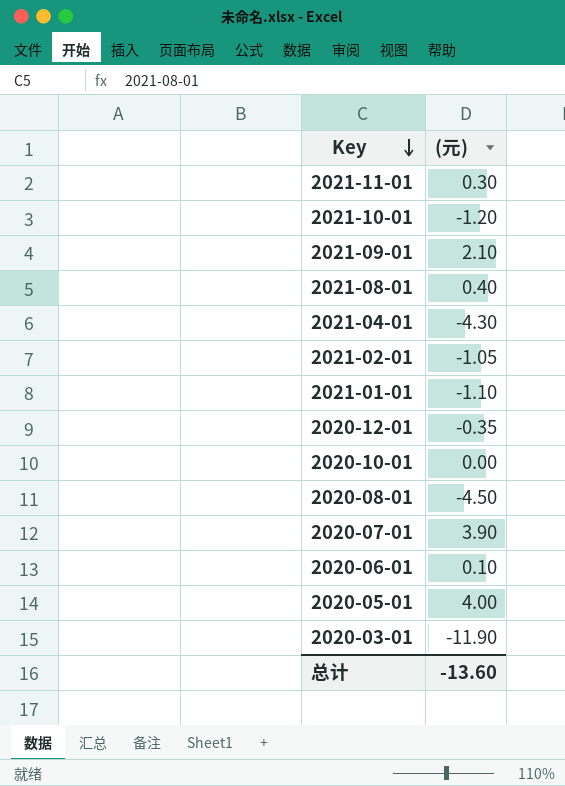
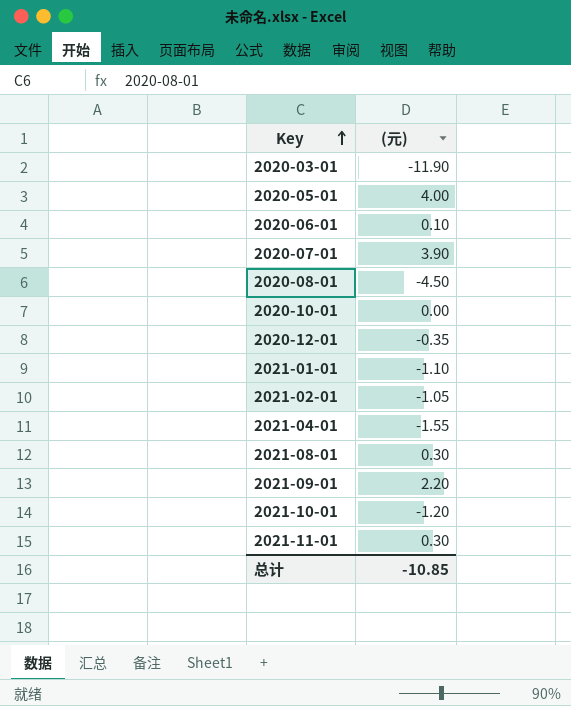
row order: Key descending -> Key ascending
2021-04-01 | (元): -4.30 -> -1.55
2021-08-01 | (元): 0.40 -> 0.30
2021-09-01 | (元): 2.10 -> 2.20
总计 | (元): -13.60 -> -10.85

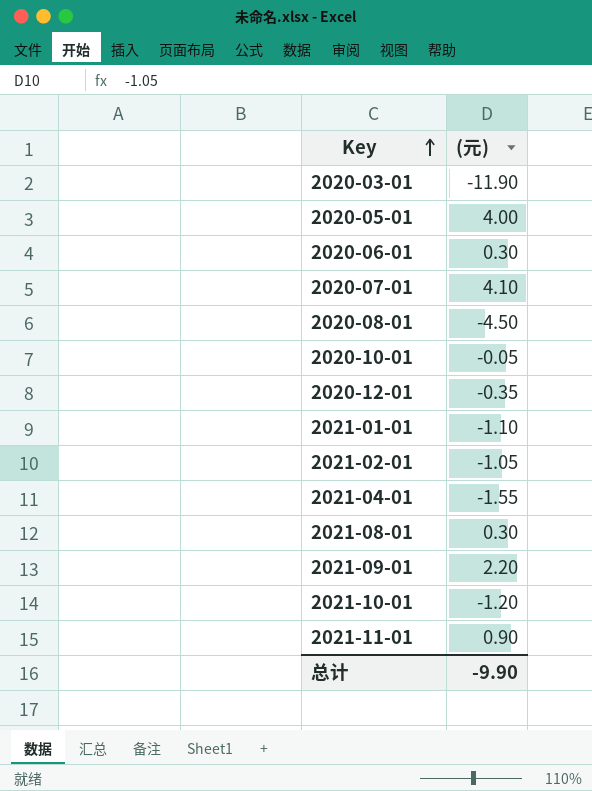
2020-06-01 | (元): 0.10 -> 0.30
2020-07-01 | (元): 3.90 -> 4.10
2020-10-01 | (元): 0.00 -> -0.05
2021-11-01 | (元): 0.30 -> 0.90
总计 | (元): -10.85 -> -9.90

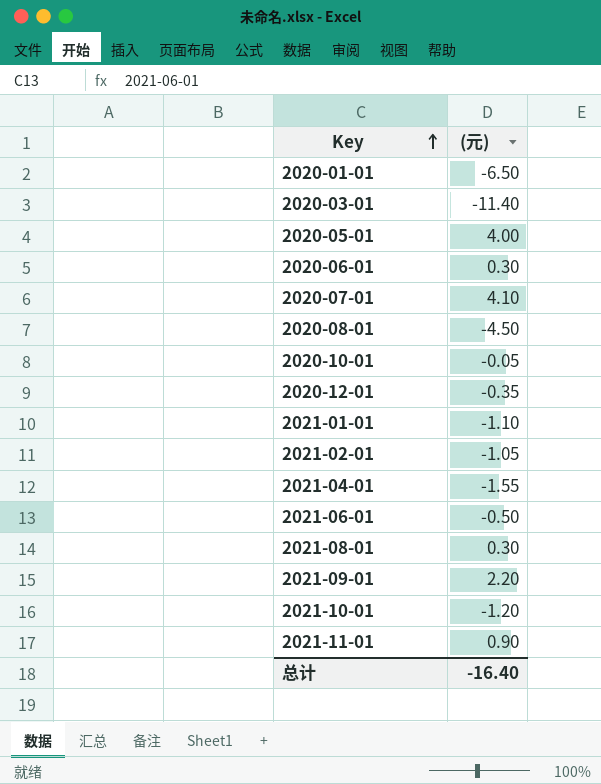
row 2020-01-01: none -> -6.50
2020-03-01 | (元): -11.90 -> -11.40
row 2021-06-01: none -> -0.50
总计 | (元): -9.90 -> -16.40

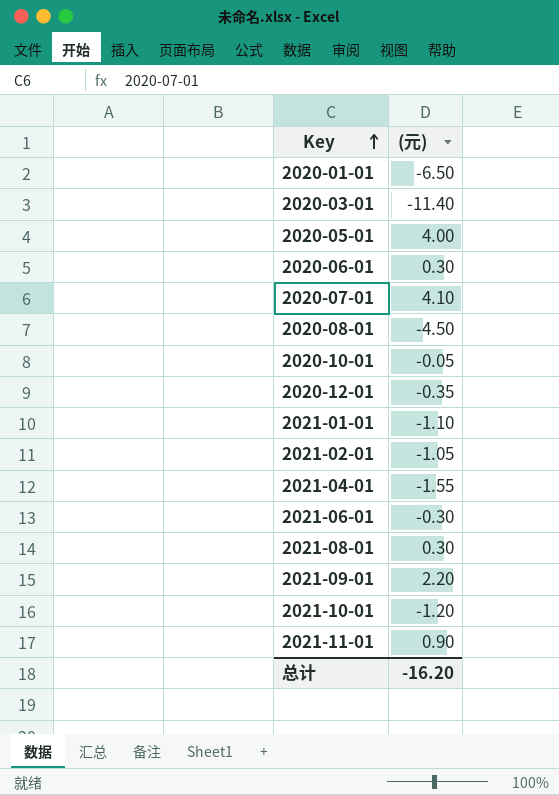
2021-06-01 | (元): -0.50 -> -0.30
总计 | (元): -16.40 -> -16.20

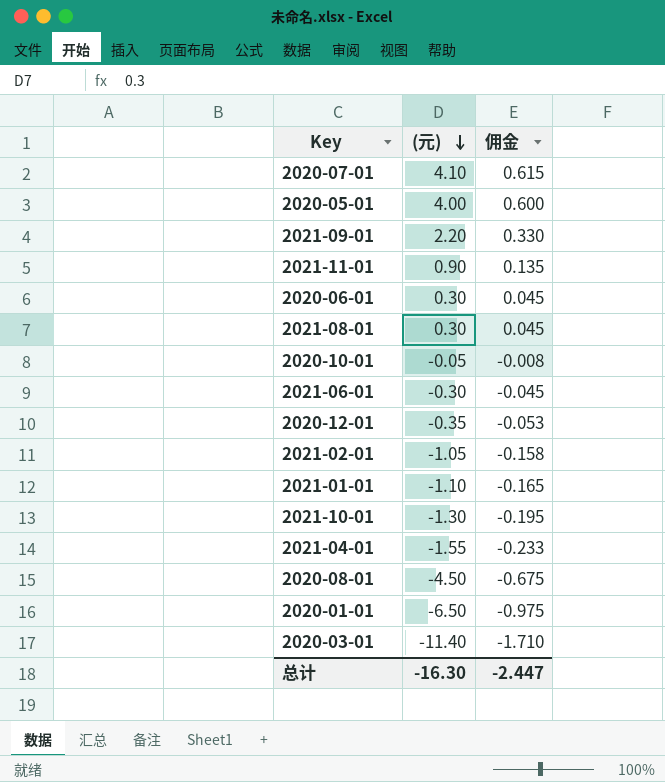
row order: Key ascending -> (元) descending
column 佣金 | formula: none -> [(元)] * 0.15
2021-10-01 | (元): -1.20 -> -1.30
总计 | (元): -16.20 -> -16.30

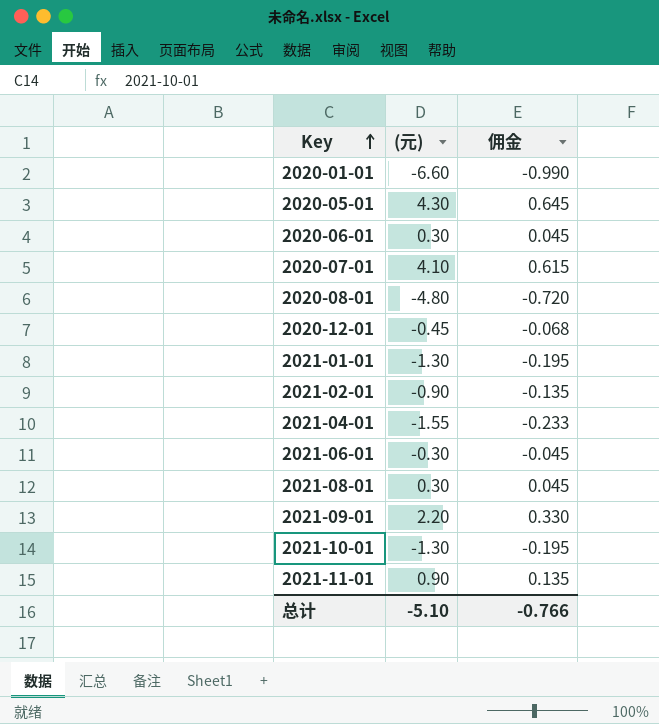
row order: (元) descending -> Key ascending
row 2020-10-01: -0.05 | -0.008 -> none
row 2020-03-01: -11.40 | -1.710 -> none
2020-01-01 | (元): -6.50 -> -6.60
2020-01-01 | 佣金: -0.975 -> -0.990
2020-05-01 | (元): 4.00 -> 4.30
2020-05-01 | 佣金: 0.600 -> 0.645
2020-08-01 | (元): -4.50 -> -4.80
2020-08-01 | 佣金: -0.675 -> -0.720
2020-12-01 | (元): -0.35 -> -0.45
2020-12-01 | 佣金: -0.053 -> -0.068
2021-01-01 | (元): -1.10 -> -1.30
2021-01-01 | 佣金: -0.165 -> -0.195
2021-02-01 | (元): -1.05 -> -0.90
2021-02-01 | 佣金: -0.158 -> -0.135
总计 | (元): -16.30 -> -5.10
总计 | 佣金: -2.447 -> -0.766

